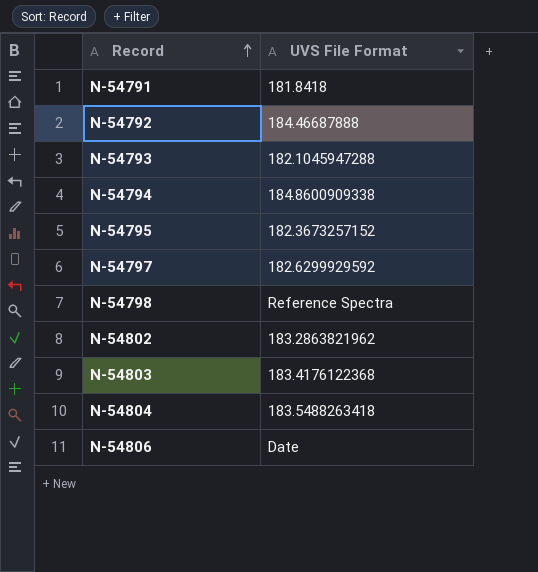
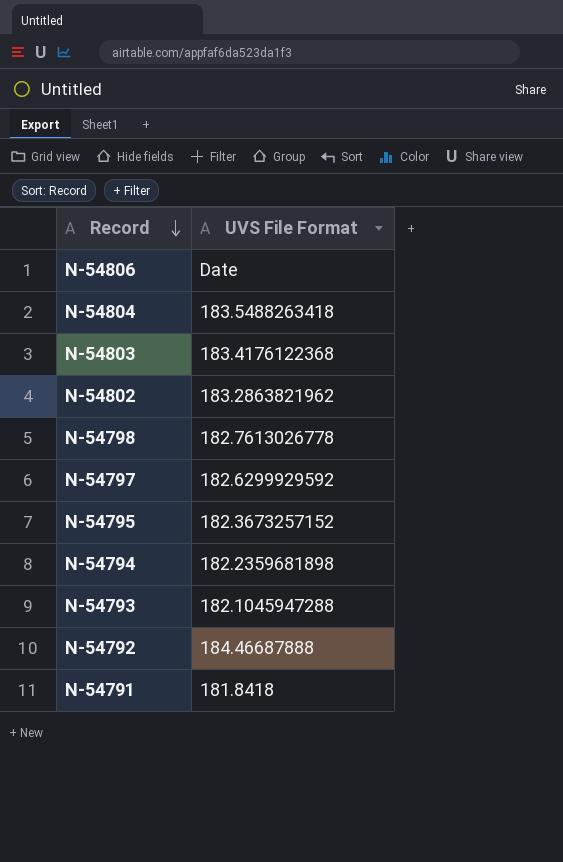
row order: Record ascending -> Record descending
N-54798 | UVS File Format: Reference Spectra -> 182.7613026778
N-54794 | UVS File Format: 184.8600909338 -> 182.2359681898

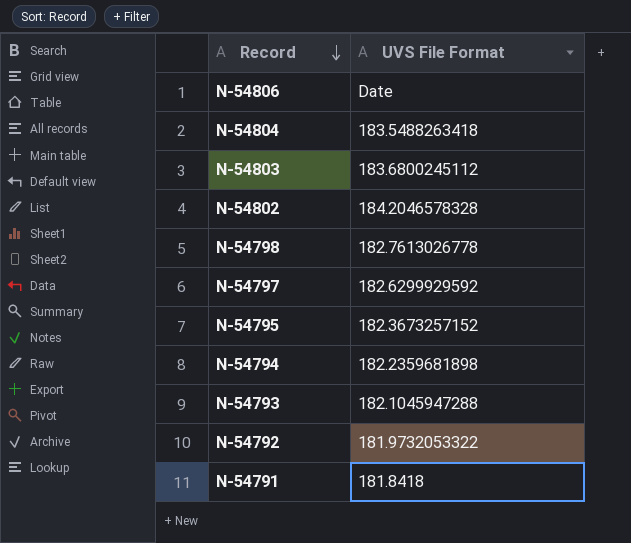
N-54803 | UVS File Format: 183.4176122368 -> 183.6800245112
N-54802 | UVS File Format: 183.2863821962 -> 184.2046578328
N-54792 | UVS File Format: 184.46687888 -> 181.9732053322

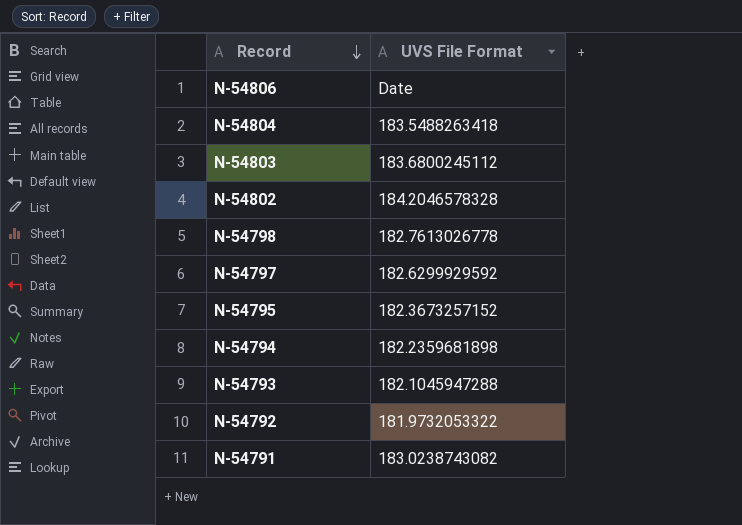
N-54791 | UVS File Format: 181.8418 -> 183.0238743082

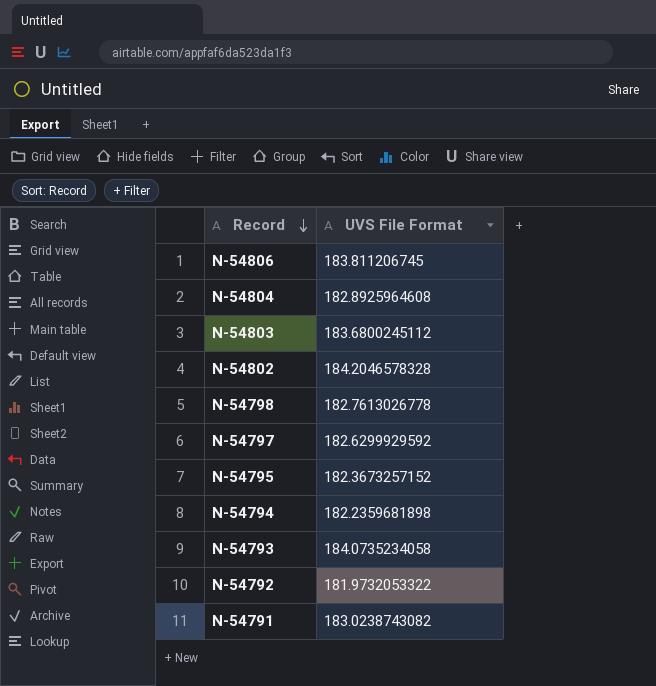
N-54806 | UVS File Format: Date -> 183.811206745
N-54804 | UVS File Format: 183.5488263418 -> 182.8925964608
N-54793 | UVS File Format: 182.1045947288 -> 184.0735234058

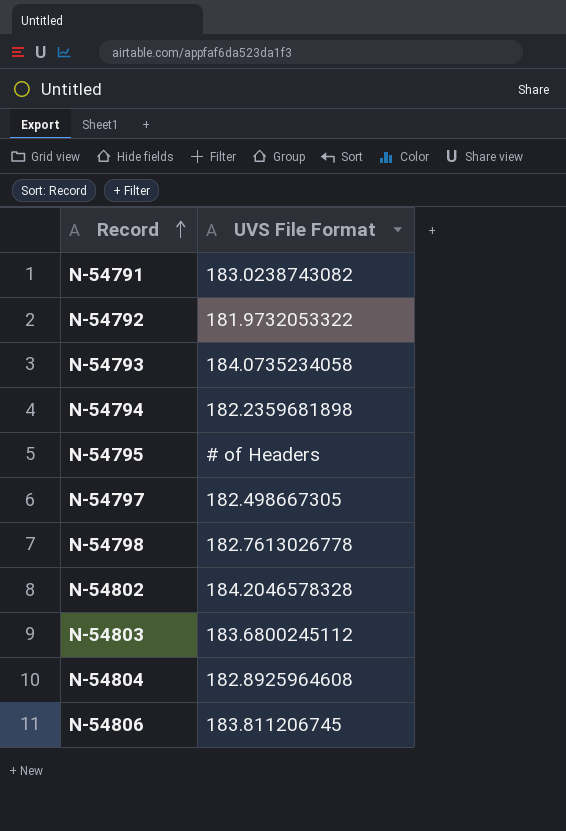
row order: Record descending -> Record ascending
N-54795 | UVS File Format: 182.3673257152 -> # of Headers
N-54797 | UVS File Format: 182.6299929592 -> 182.498667305

